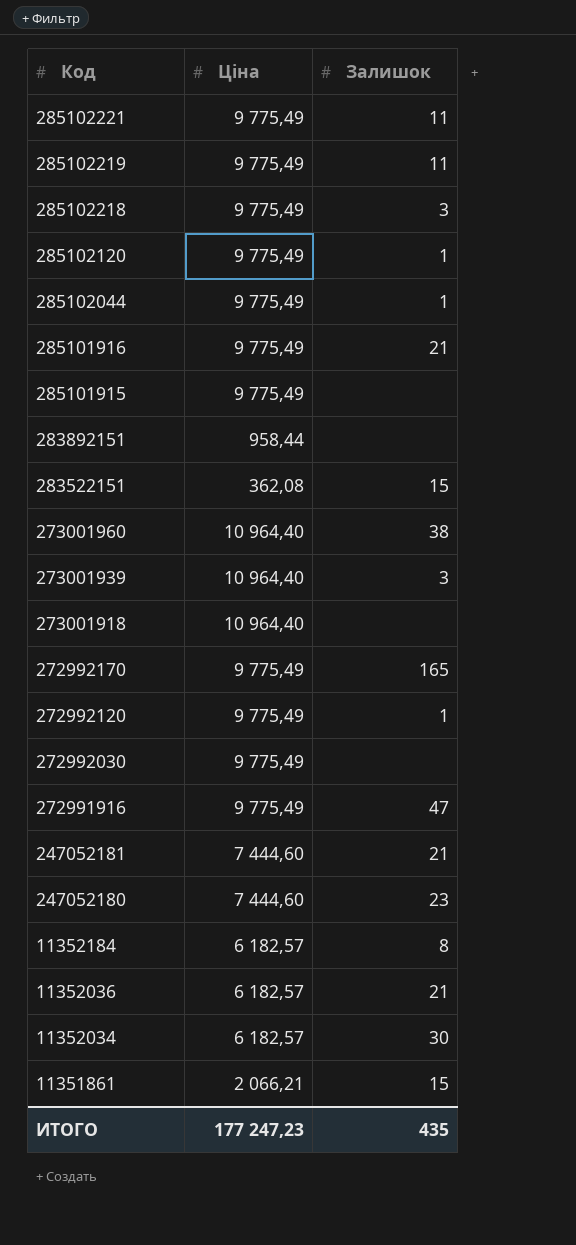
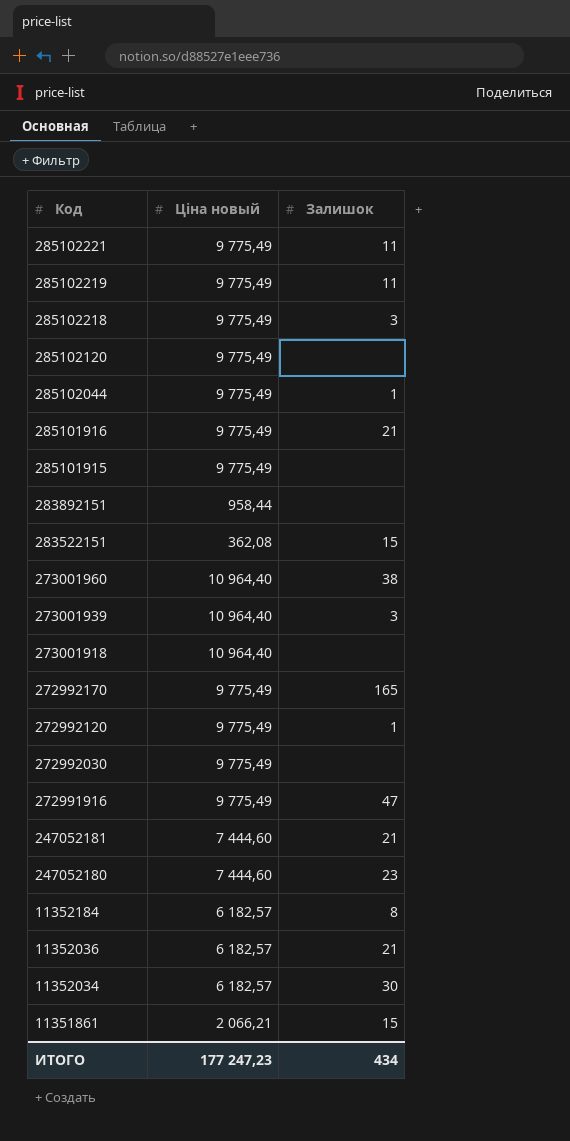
column name: Ціна -> Ціна новый
285102120 | Залишок: 1 -> none
ИТОГО | Залишок: 435 -> 434

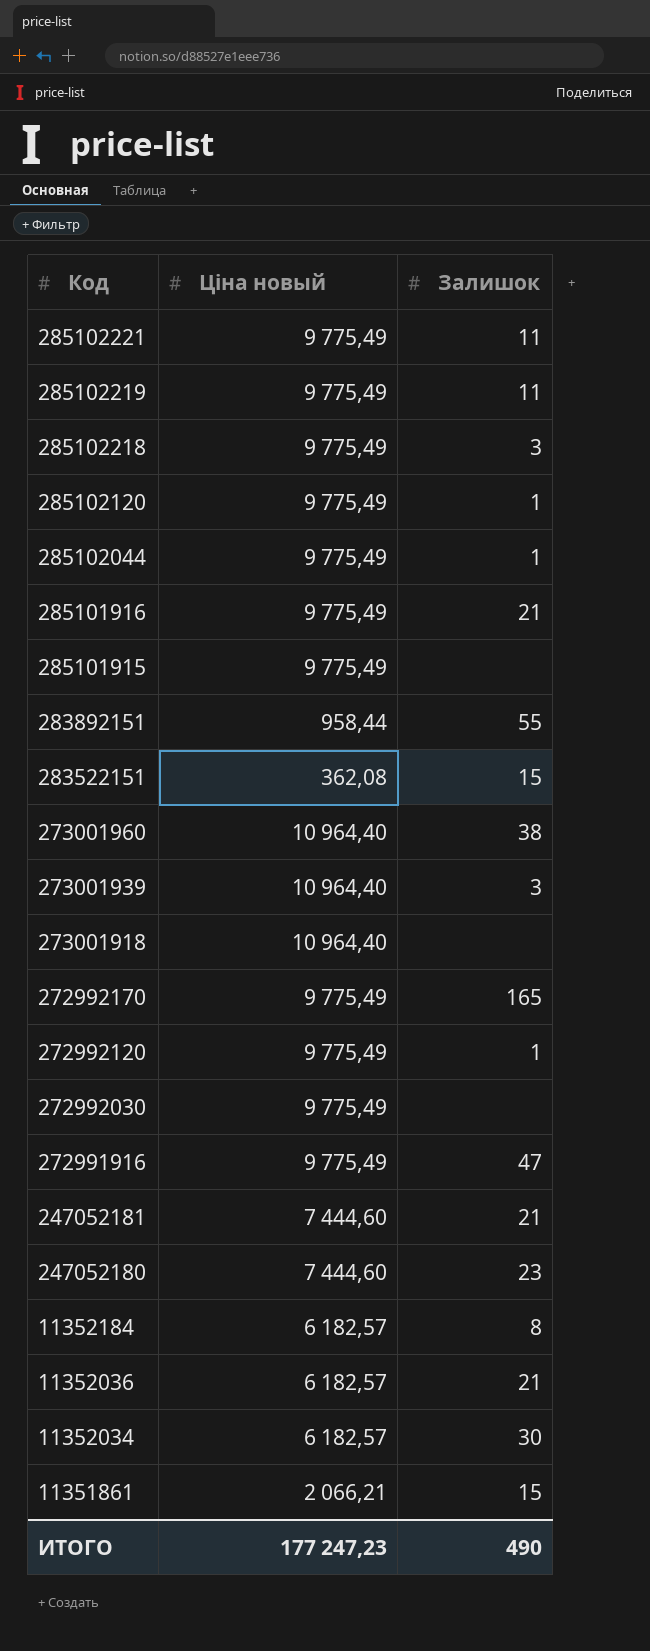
285102120 | Залишок: none -> 1
283892151 | Залишок: none -> 55
ИТОГО | Залишок: 434 -> 490

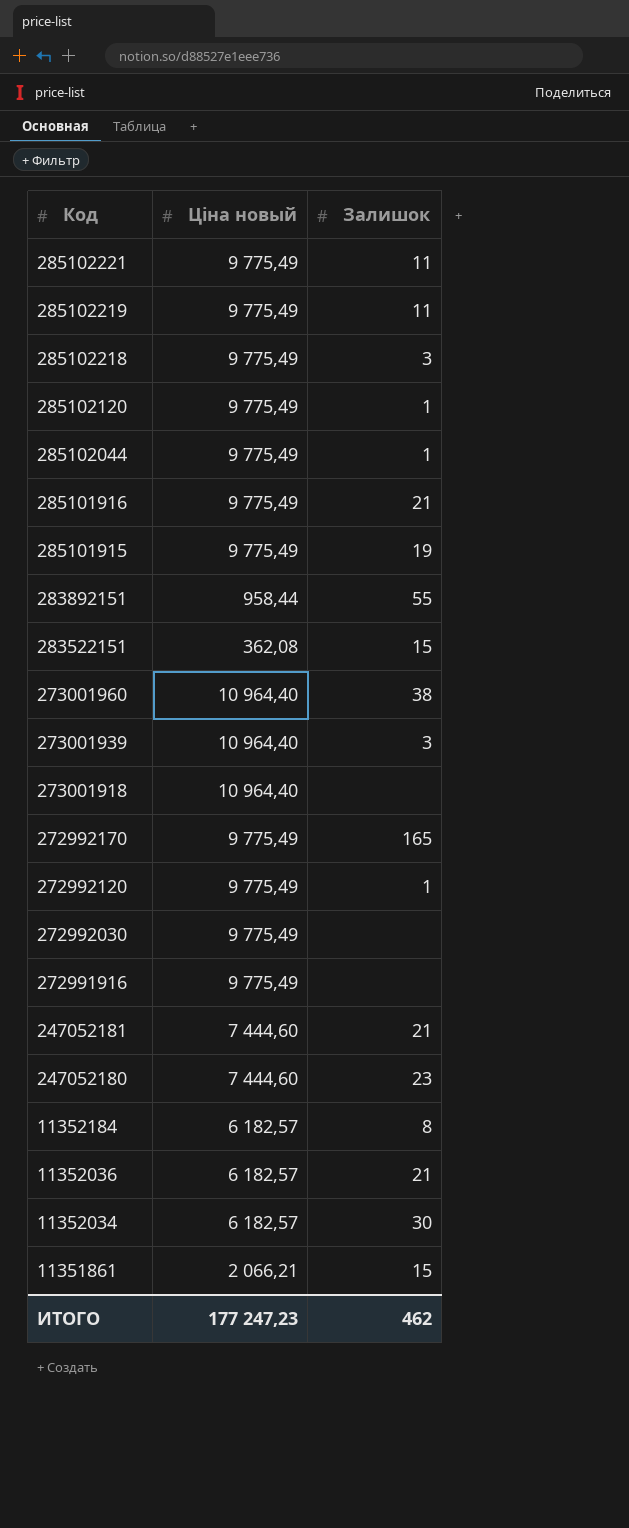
285101915 | Залишок: none -> 19
272991916 | Залишок: 47 -> none
ИТОГО | Залишок: 490 -> 462

